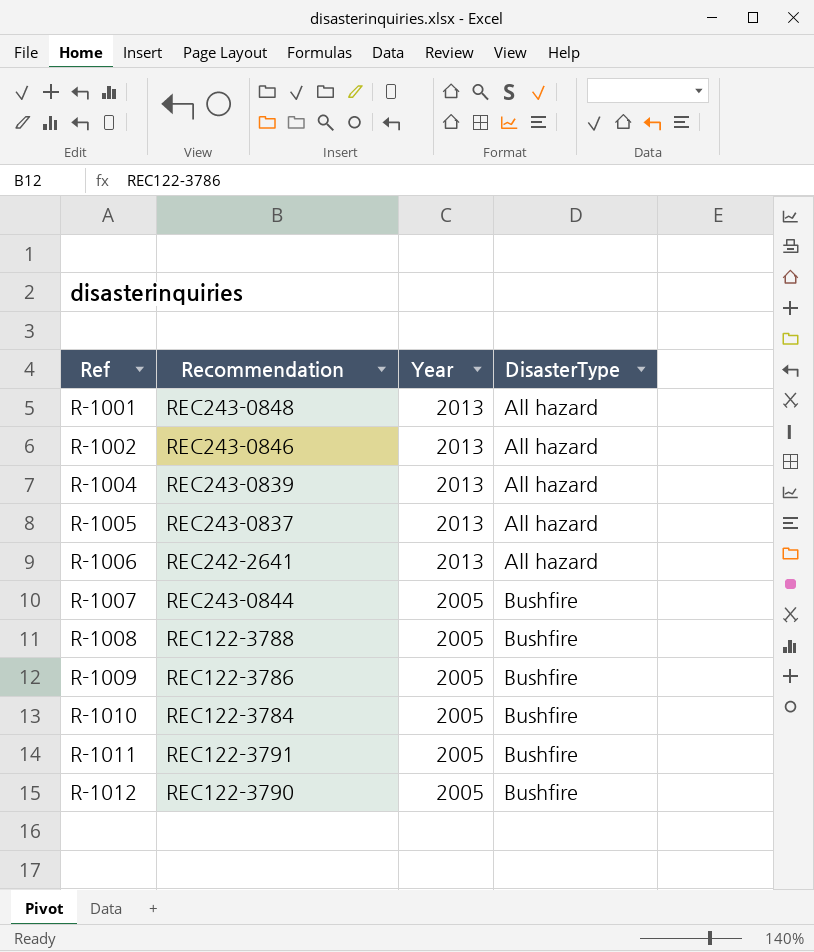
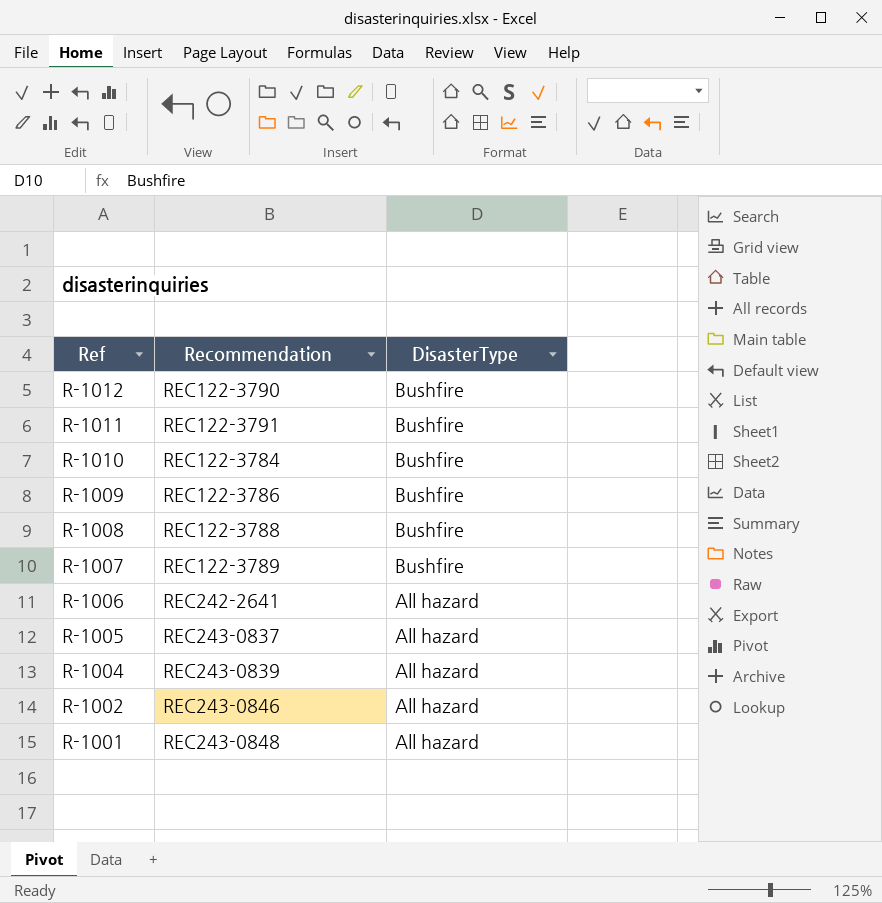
row order: Ref ascending -> Ref descending
column Year | position: 3 -> none
R-1007 | Recommendation: REC243-0844 -> REC122-3789

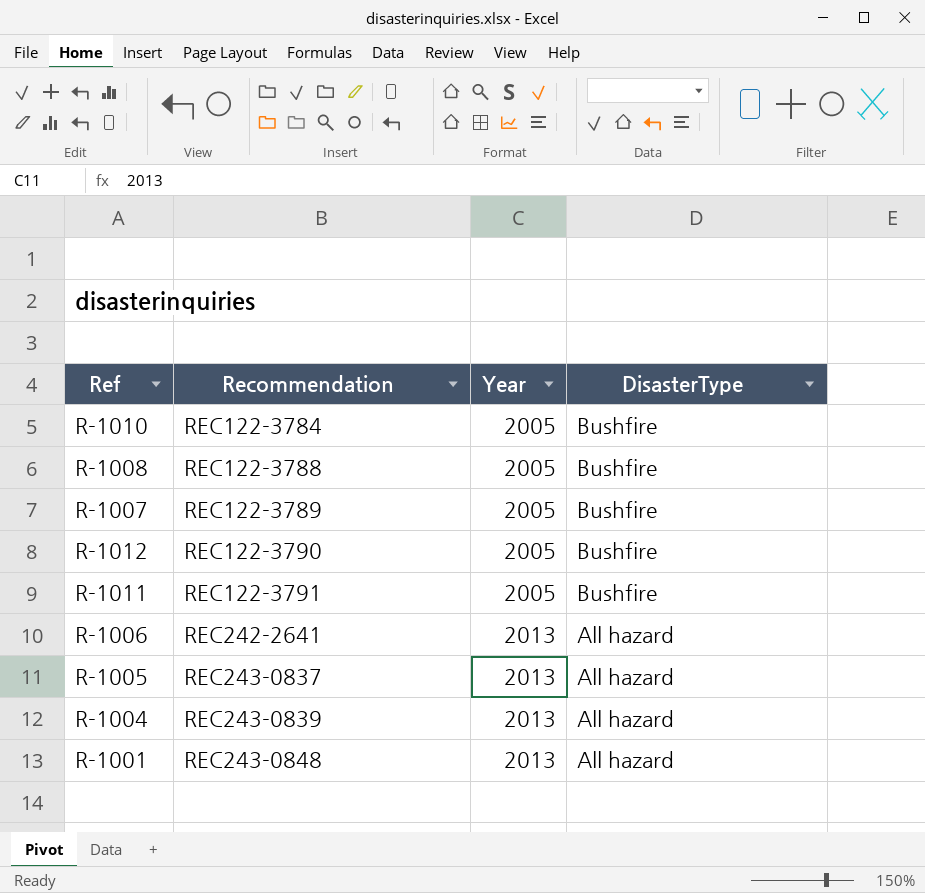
row order: Ref descending -> Recommendation ascending
column Year | position: none -> 3
row R-1009: REC122-3786 | Bushfire -> none
row R-1002: REC243-0846 | All hazard -> none

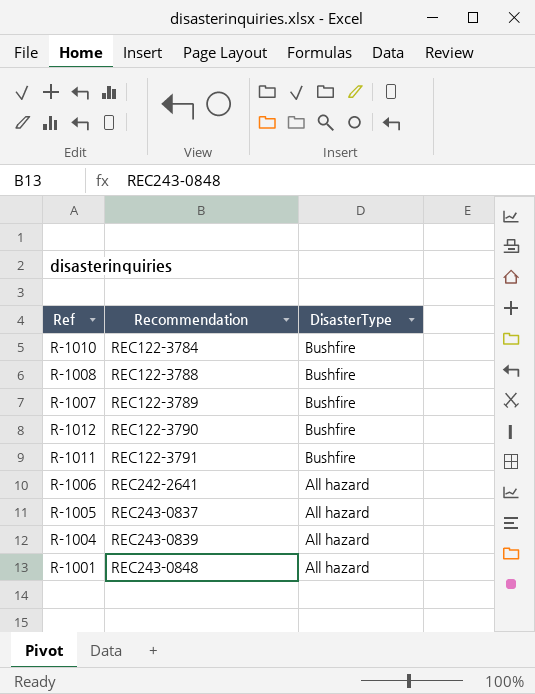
column Year | position: 3 -> none

